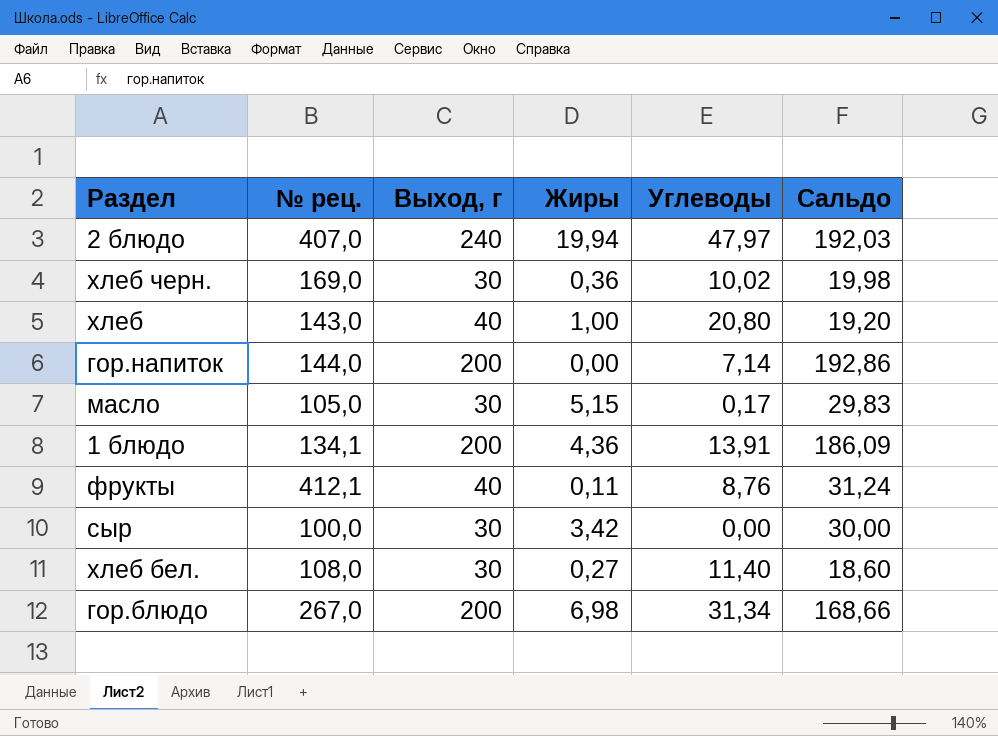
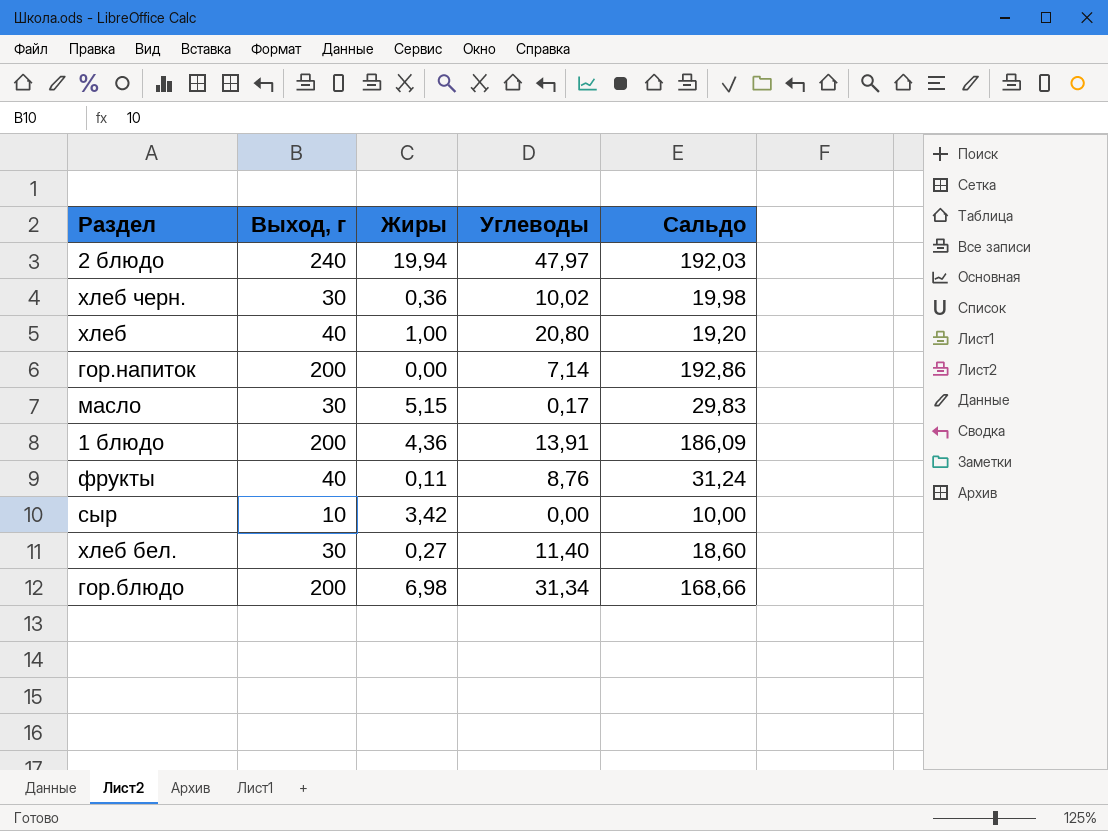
column № рец. | position: 2 -> none
сыр | Выход, г: 30 -> 10
сыр | Сальдо: 30,00 -> 10,00

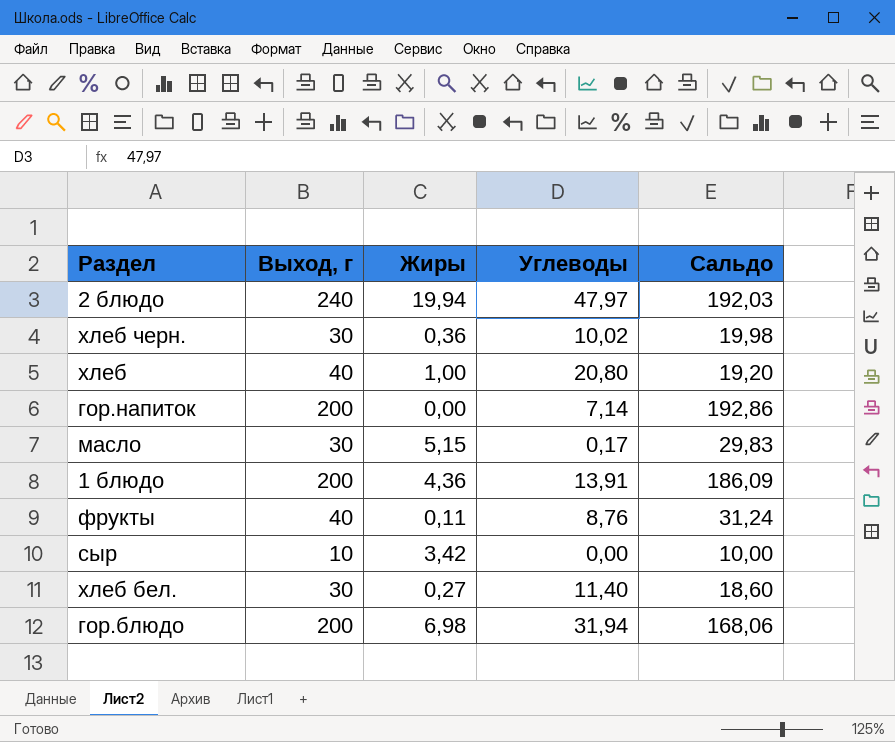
гор.блюдо | Углеводы: 31,34 -> 31,94
гор.блюдо | Сальдо: 168,66 -> 168,06

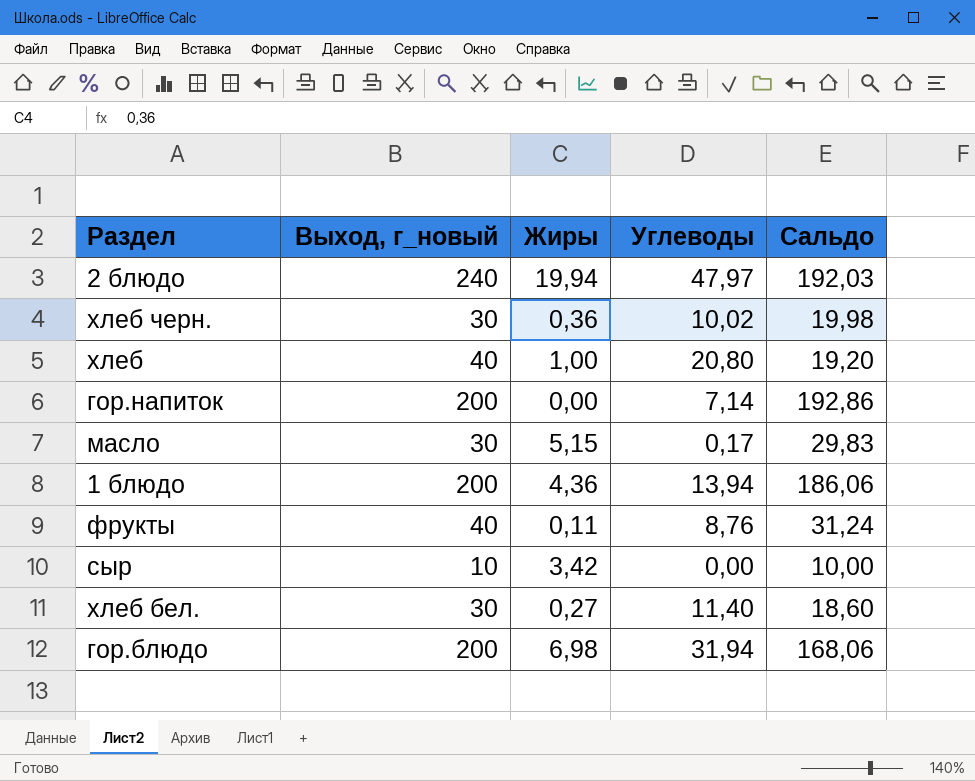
column name: Выход, г -> Выход, г_новый
1 блюдо | Углеводы: 13,91 -> 13,94
1 блюдо | Сальдо: 186,09 -> 186,06

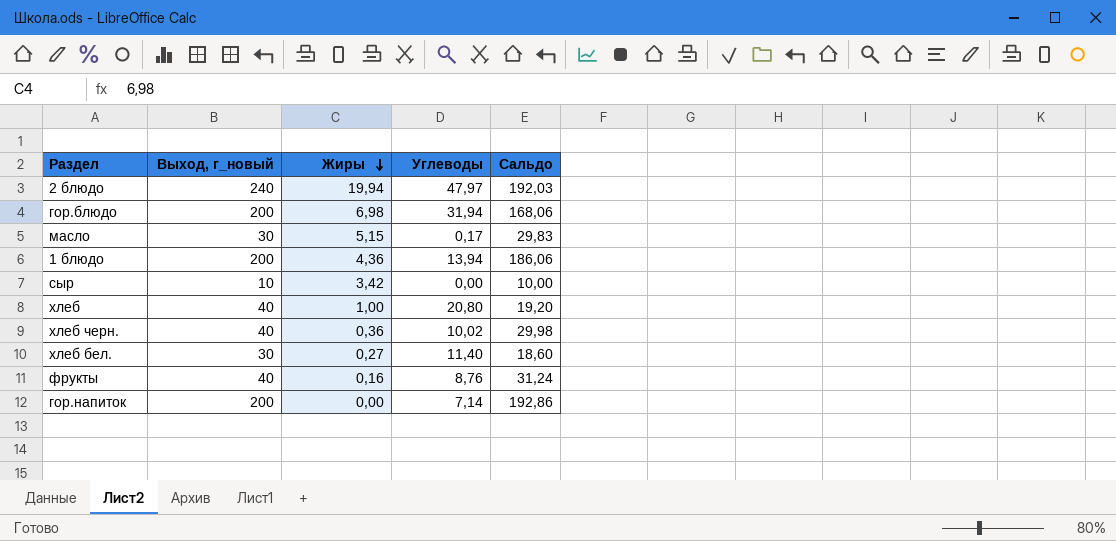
row order: none -> Жиры descending
хлеб черн. | Выход, г_новый: 30 -> 40
хлеб черн. | Сальдо: 19,98 -> 29,98
фрукты | Жиры: 0,11 -> 0,16

